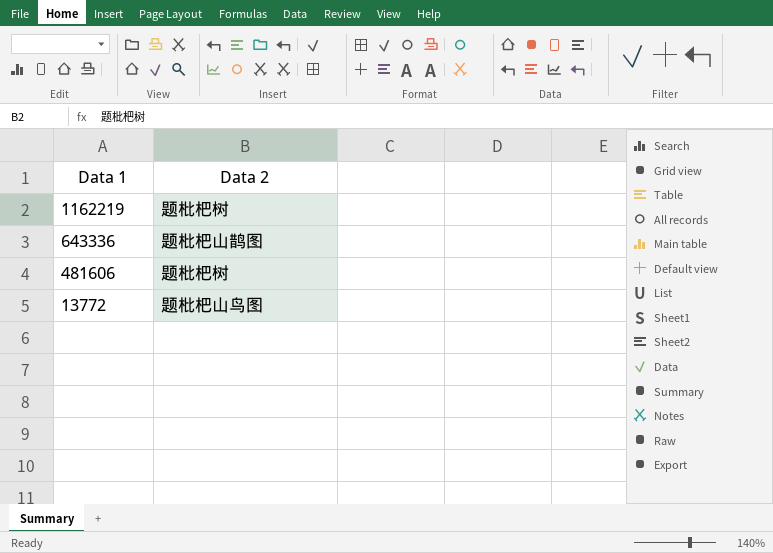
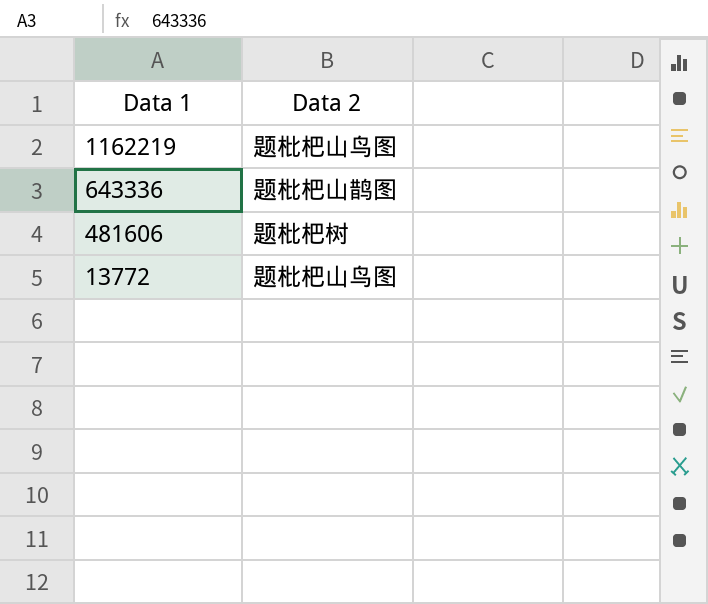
1162219 | Data 2: 题枇杷树 -> 题枇杷山鸟图

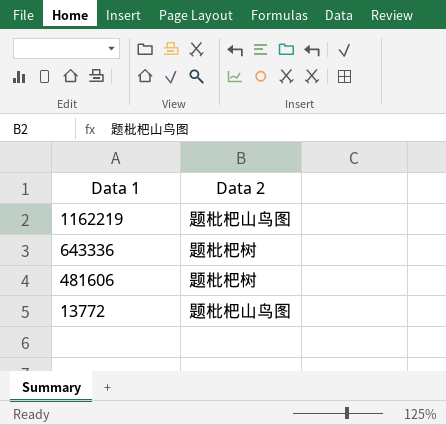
643336 | Data 2: 题枇杷山鹊图 -> 题枇杷树

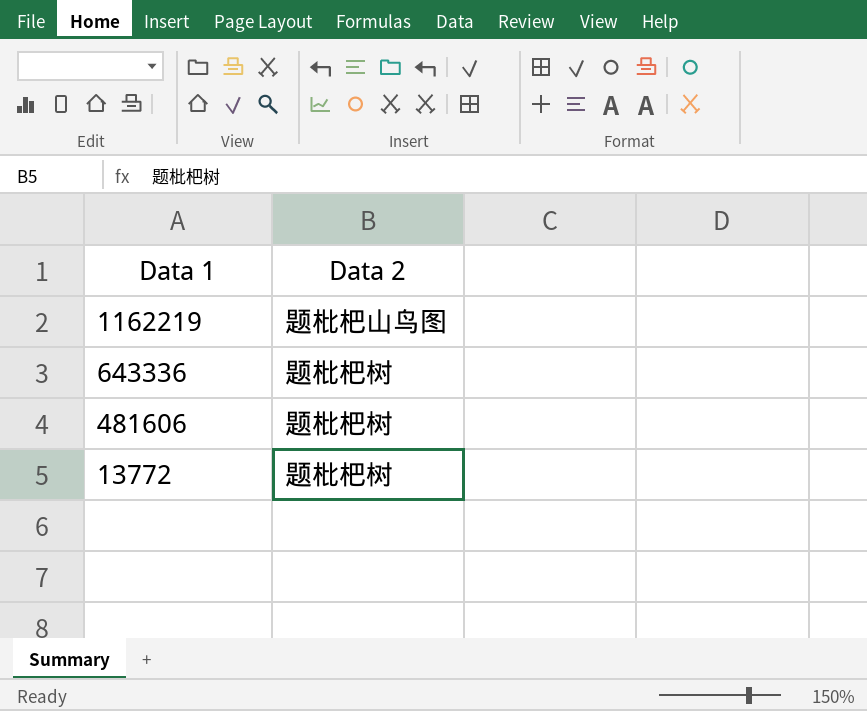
13772 | Data 2: 题枇杷山鸟图 -> 题枇杷树

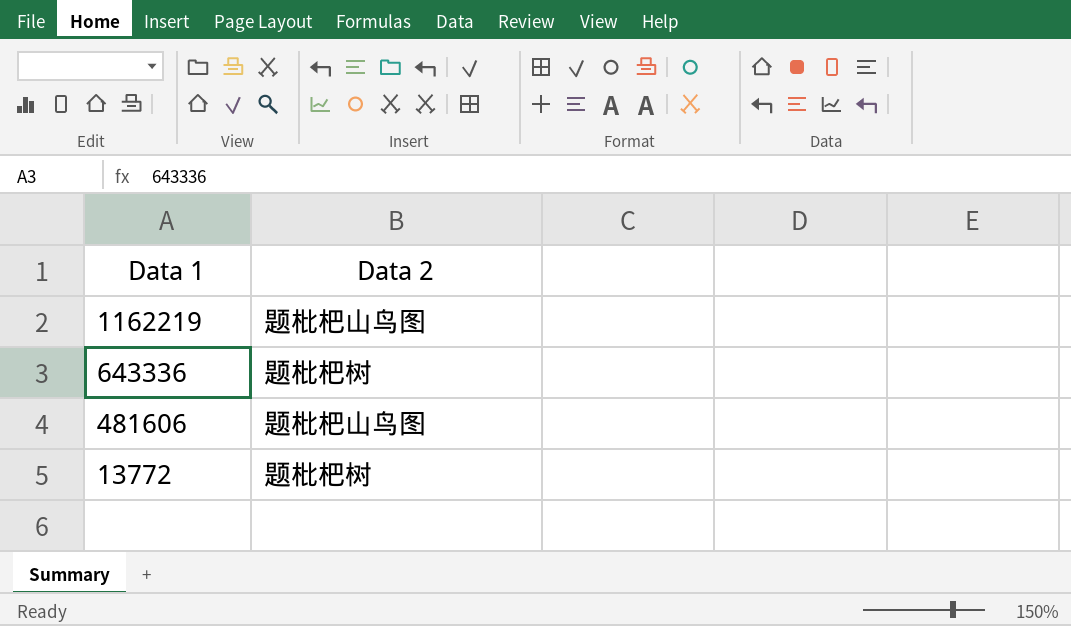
481606 | Data 2: 题枇杷树 -> 题枇杷山鸟图

